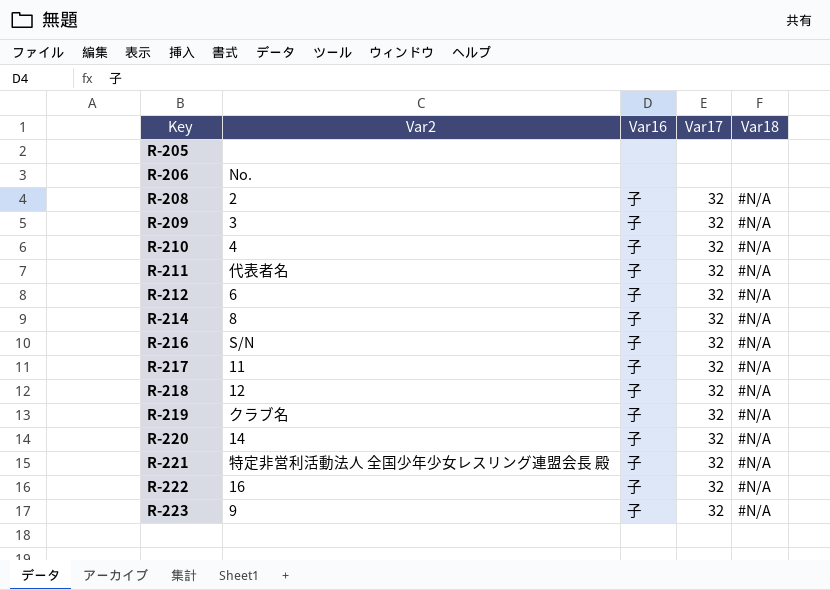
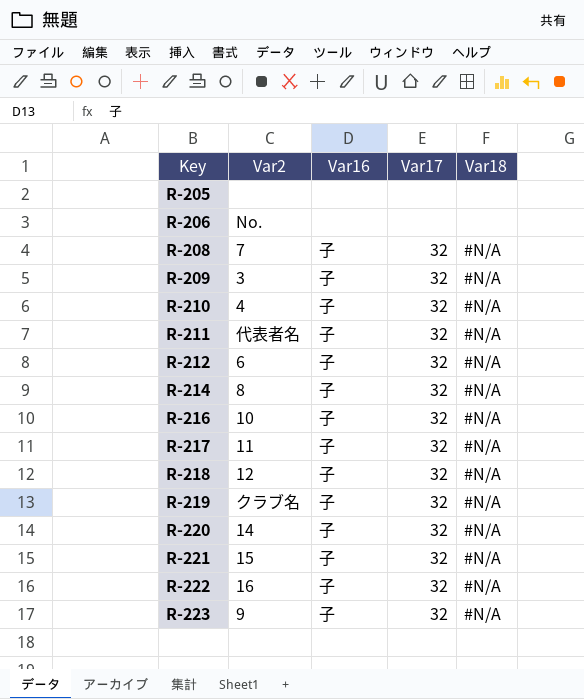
R-208 | Var2: 2 -> 7
R-216 | Var2: S/N -> 10
R-221 | Var2: 特定非営利活動法人 全国少年少女レスリング連盟会長 殿 -> 15

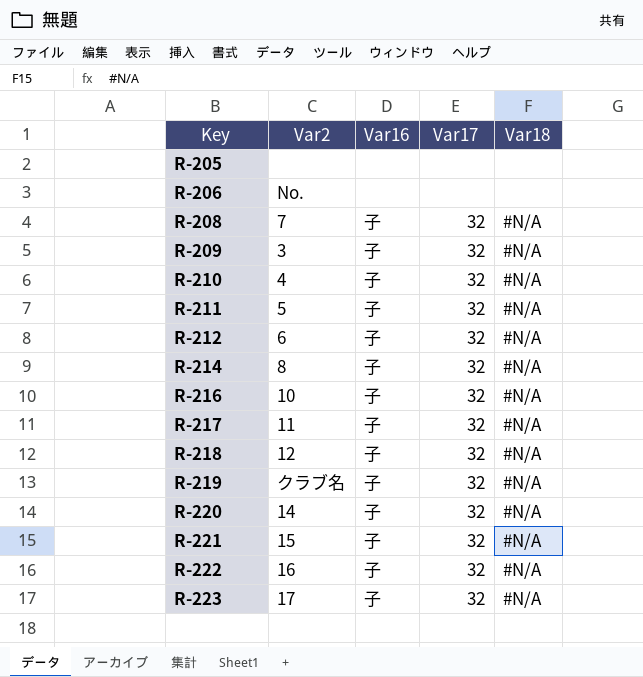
R-211 | Var2: 代表者名 -> 5
R-223 | Var2: 9 -> 17

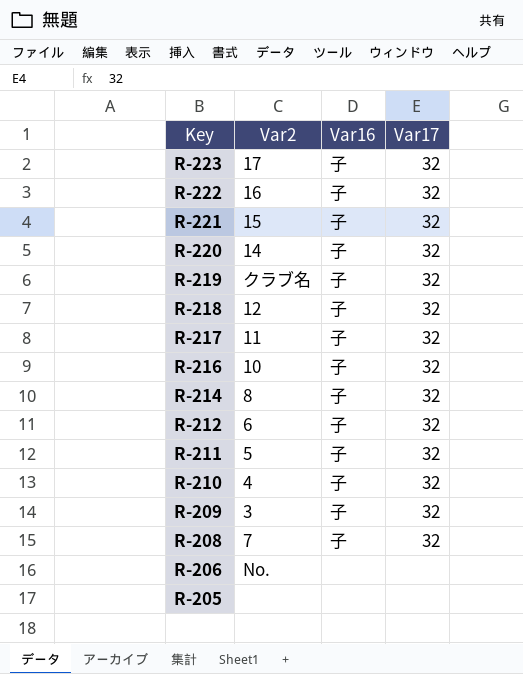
row order: Key ascending -> Key descending
column Var18 | position: 5 -> none

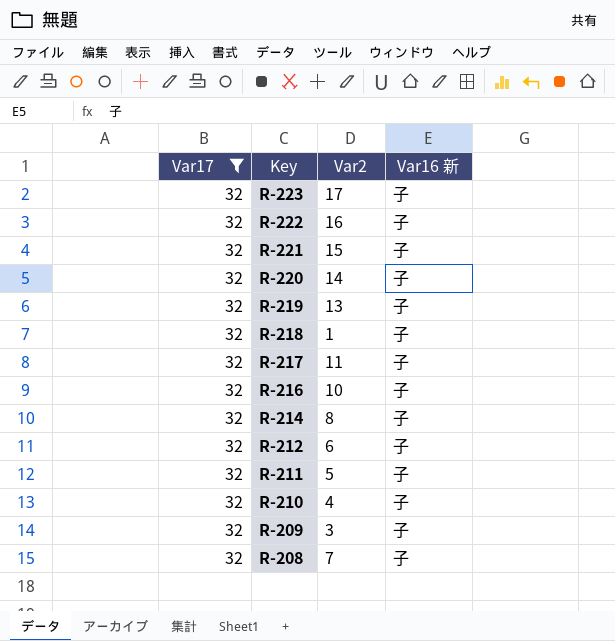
filter: none -> Var17 = 32
column Var17 | position: 4 -> 1
column name: Var16 -> Var16 新
R-219 | Var2: クラブ名 -> 13
R-218 | Var2: 12 -> 1

